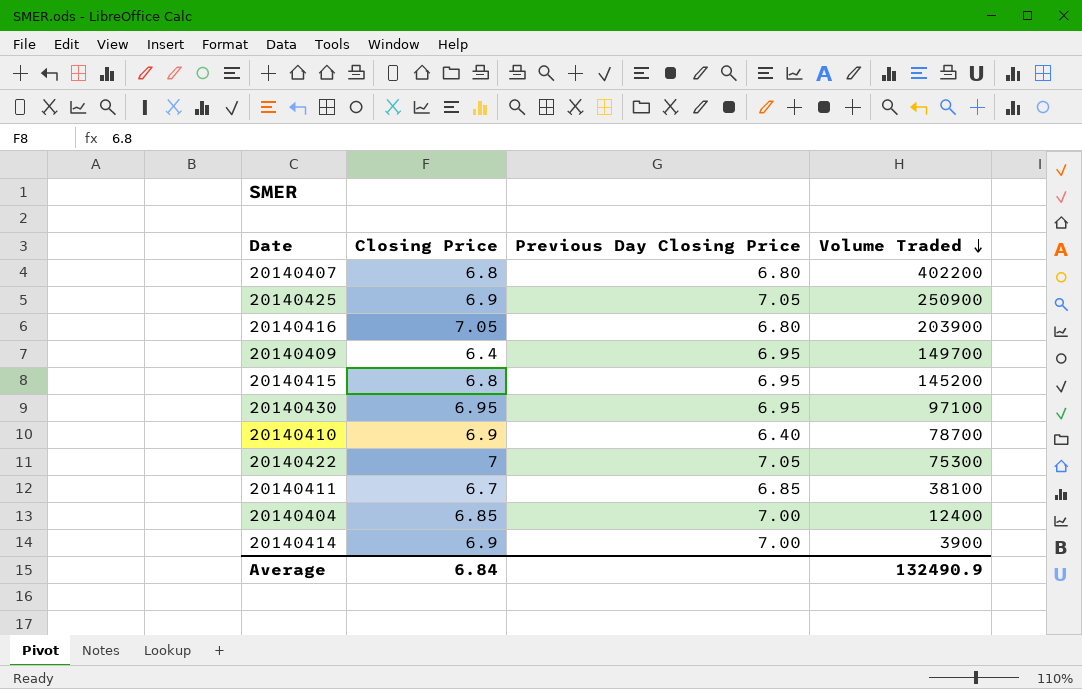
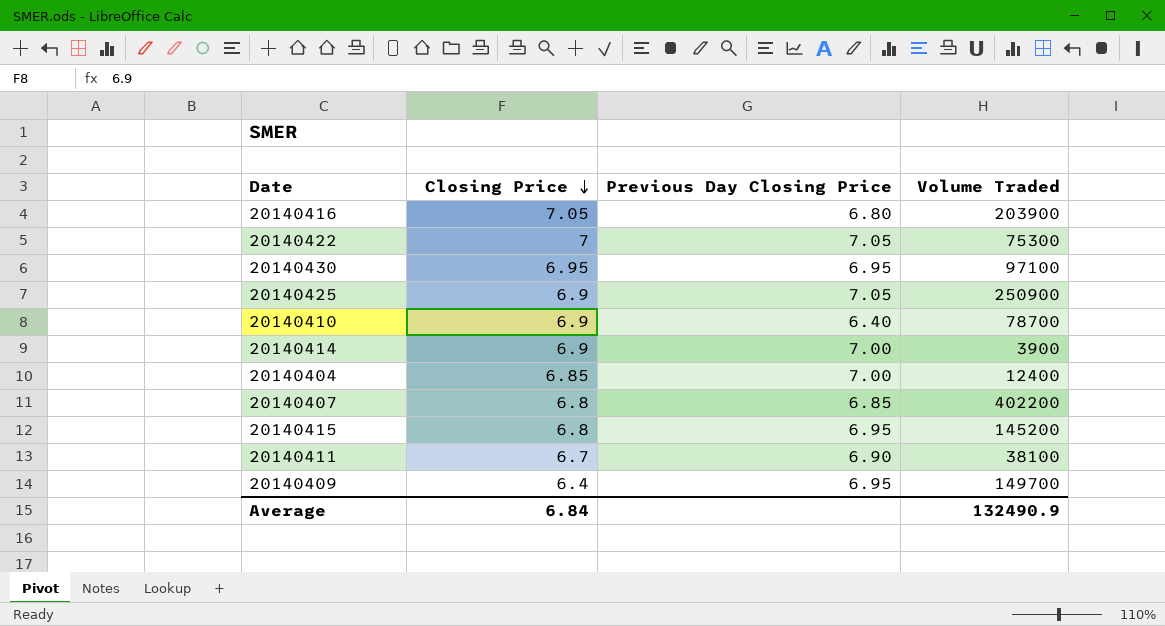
row order: Volume Traded descending -> Closing Price descending
20140407 | Previous Day Closing Price: 6.80 -> 6.85
20140411 | Previous Day Closing Price: 6.85 -> 6.90

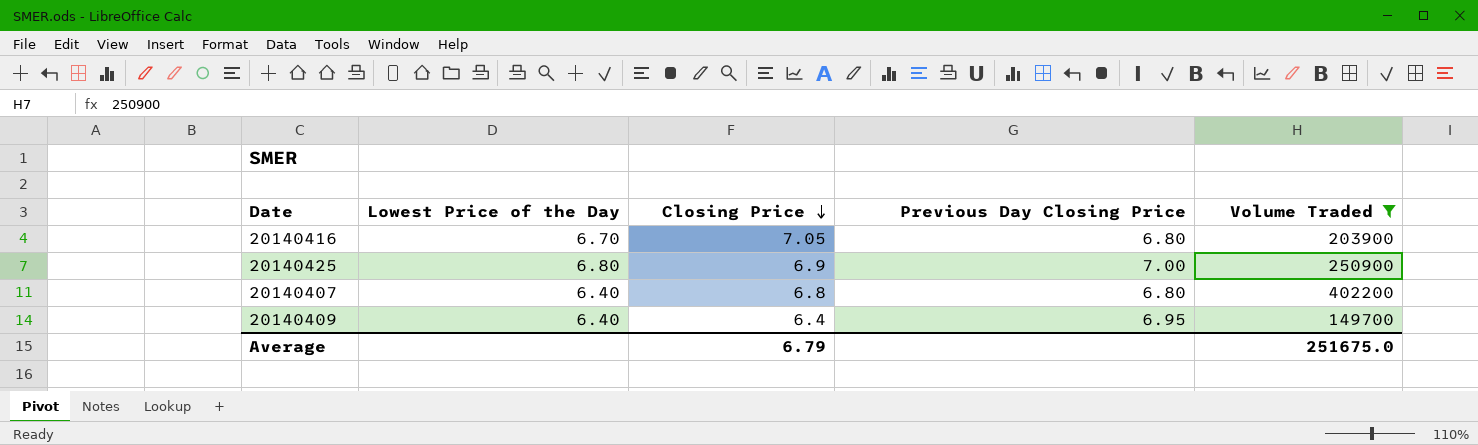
filter: none -> Volume Traded >= 149700
column Lowest Price of the Day | position: none -> 2
20140425 | Previous Day Closing Price: 7.05 -> 7.00
20140407 | Previous Day Closing Price: 6.85 -> 6.80
Average | Closing Price: 6.84 -> 6.79
Average | Volume Traded: 132490.9 -> 251675.0

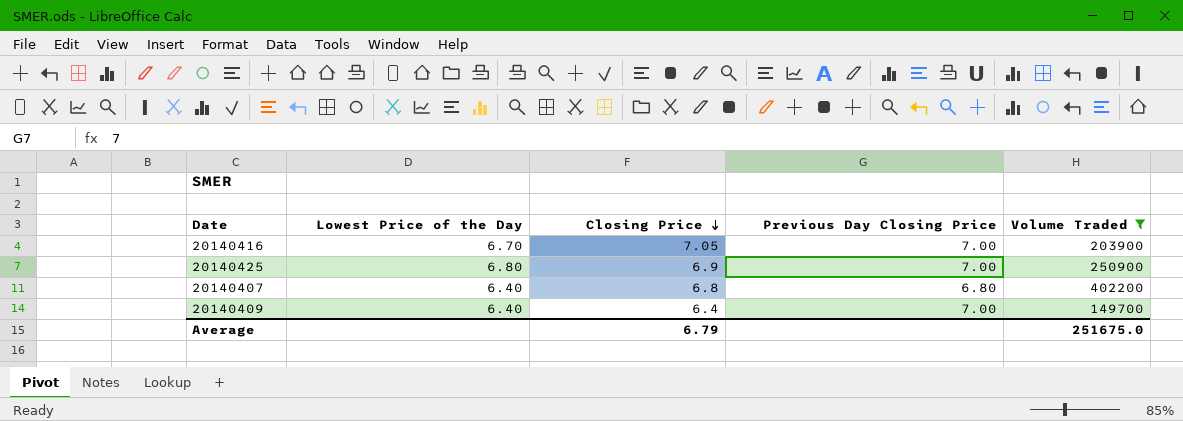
20140416 | Previous Day Closing Price: 6.80 -> 7.00
20140409 | Previous Day Closing Price: 6.95 -> 7.00

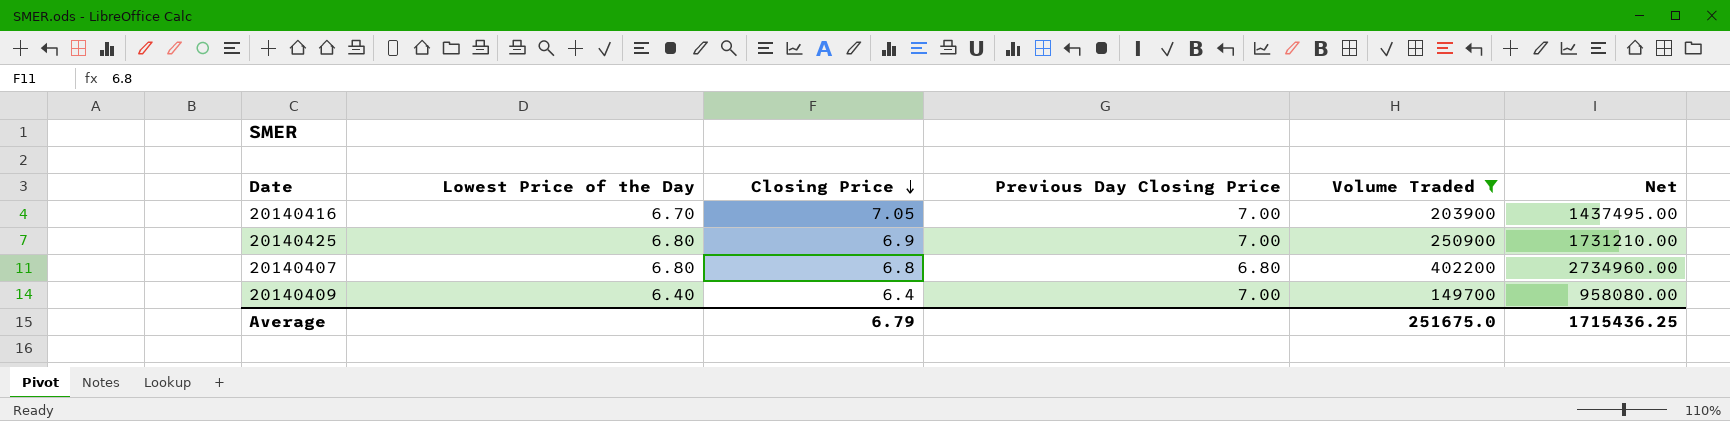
column Net | formula: none -> [Closing Price] * [Volume Traded]
20140407 | Lowest Price of the Day: 6.40 -> 6.80

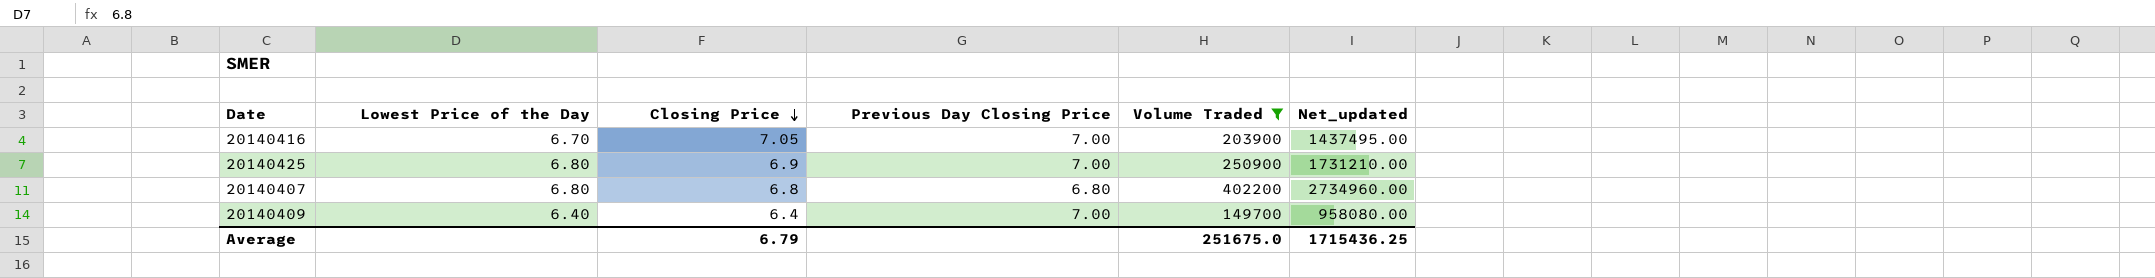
column name: Net -> Net_updated

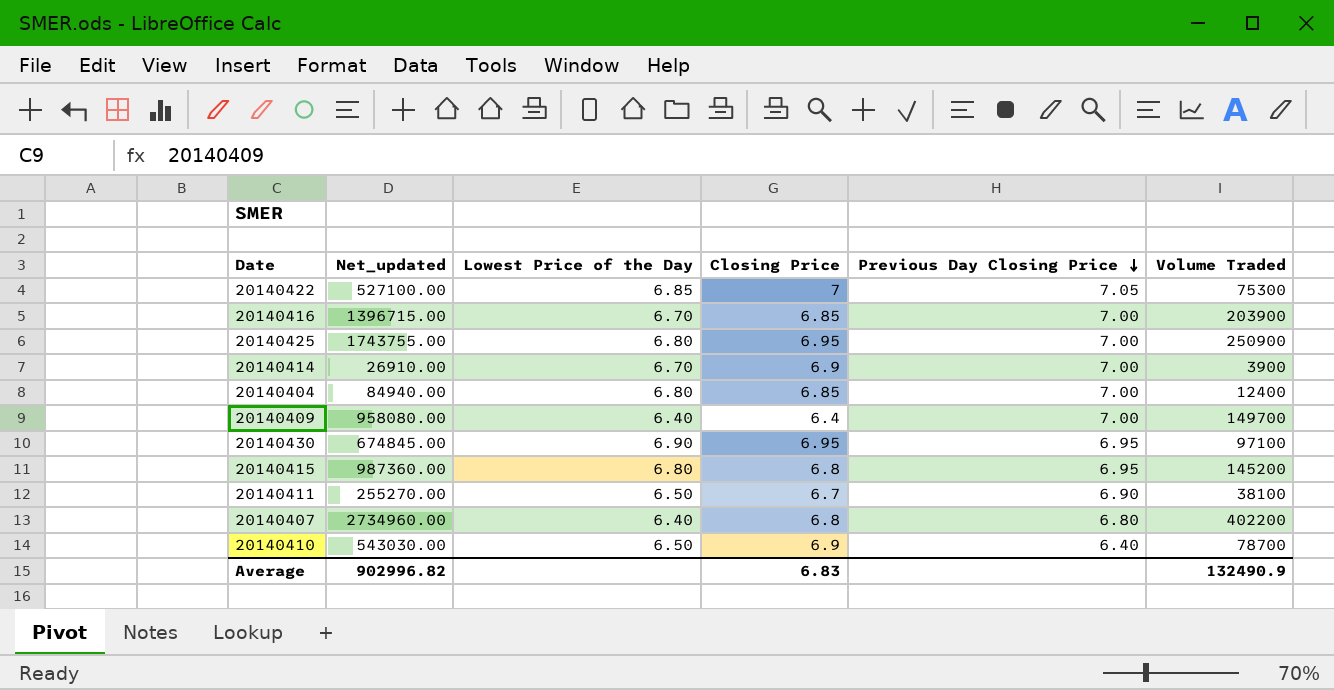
filter: Volume Traded >= 149700 -> none
row order: Closing Price descending -> Previous Day Closing Price descending
column Net_updated | position: 6 -> 2
20140416 | Net_updated: 1437495.00 -> 1396715.00
20140416 | Closing Price: 7.05 -> 6.85
20140425 | Net_updated: 1731210.00 -> 1743755.00
20140425 | Closing Price: 6.9 -> 6.95
20140407 | Lowest Price of the Day: 6.80 -> 6.40
Average | Net_updated: 1715436.25 -> 902996.82
Average | Closing Price: 6.79 -> 6.83
Average | Volume Traded: 251675.0 -> 132490.9

